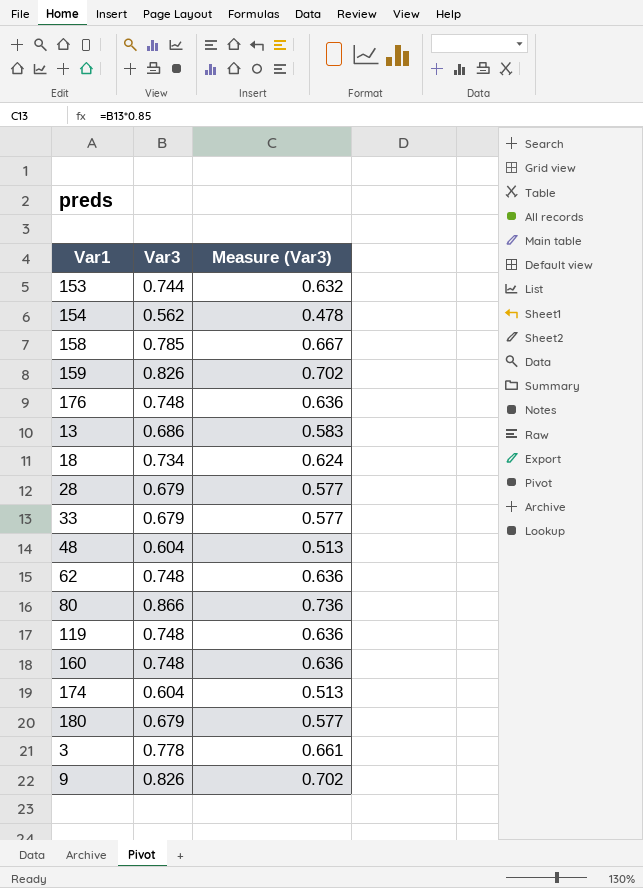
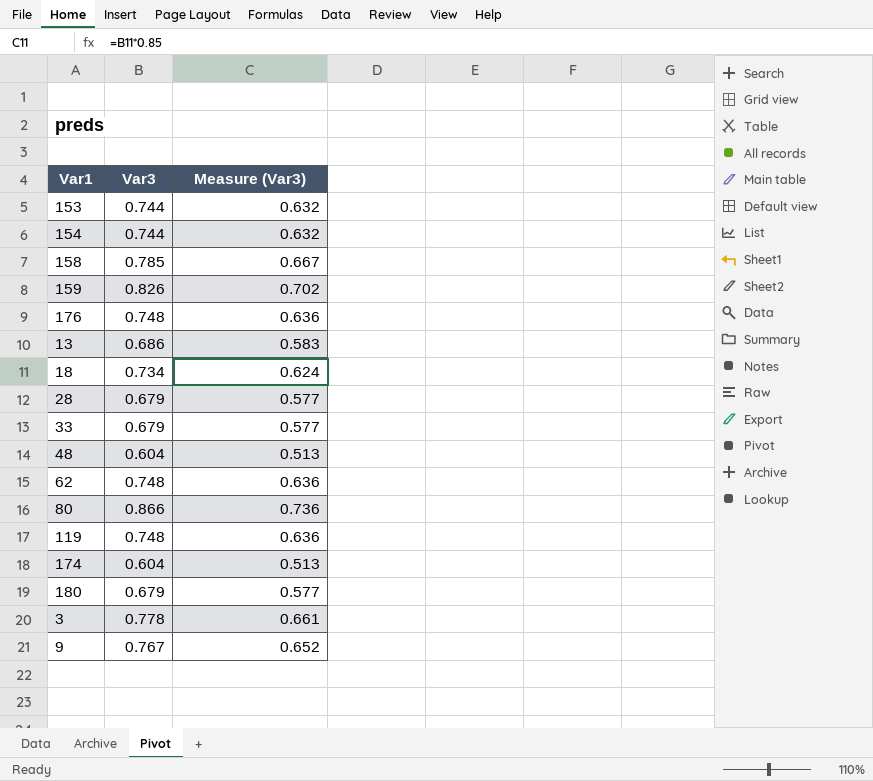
row 160: 0.748 | 0.636 -> none
154 | Var3: 0.562 -> 0.744
154 | Measure (Var3): 0.478 -> 0.632
9 | Var3: 0.826 -> 0.767
9 | Measure (Var3): 0.702 -> 0.652

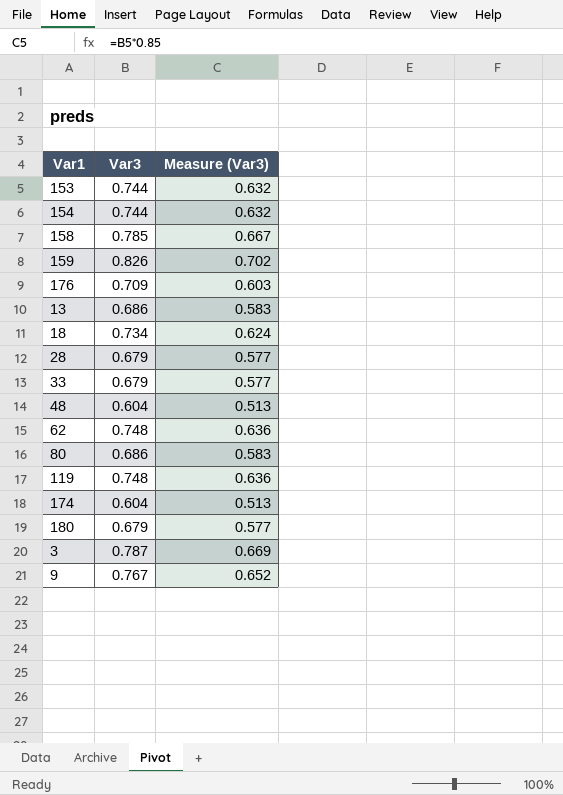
176 | Var3: 0.748 -> 0.709
176 | Measure (Var3): 0.636 -> 0.603
80 | Var3: 0.866 -> 0.686
80 | Measure (Var3): 0.736 -> 0.583
3 | Var3: 0.778 -> 0.787
3 | Measure (Var3): 0.661 -> 0.669

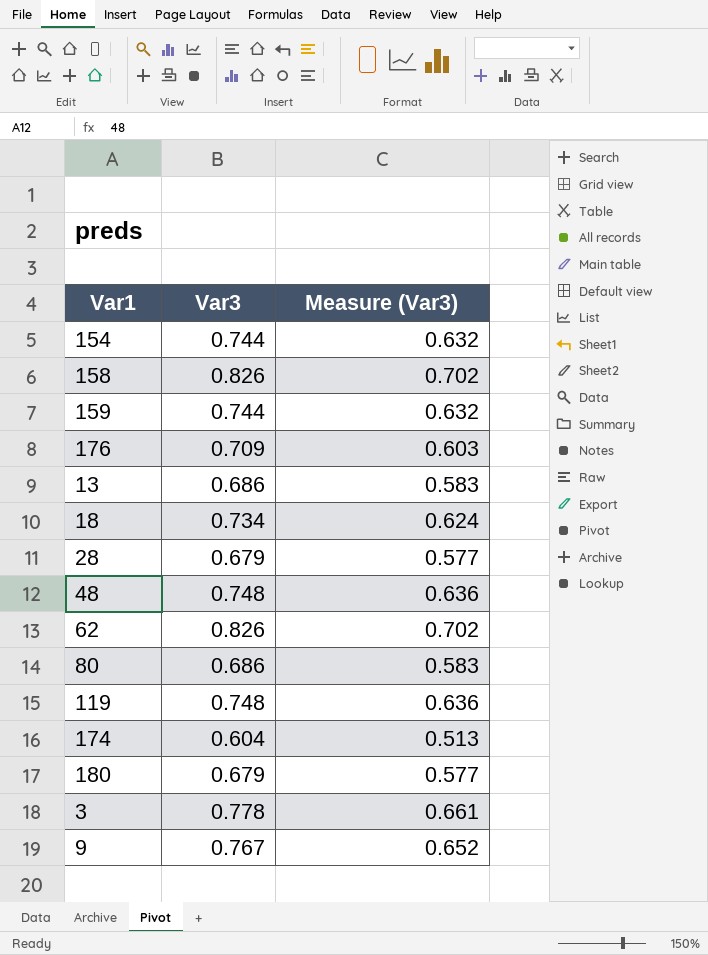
row 153: 0.744 | 0.632 -> none
row 33: 0.679 | 0.577 -> none
158 | Var3: 0.785 -> 0.826
158 | Measure (Var3): 0.667 -> 0.702
159 | Var3: 0.826 -> 0.744
159 | Measure (Var3): 0.702 -> 0.632
48 | Var3: 0.604 -> 0.748
48 | Measure (Var3): 0.513 -> 0.636
62 | Var3: 0.748 -> 0.826
62 | Measure (Var3): 0.636 -> 0.702
3 | Var3: 0.787 -> 0.778
3 | Measure (Var3): 0.669 -> 0.661

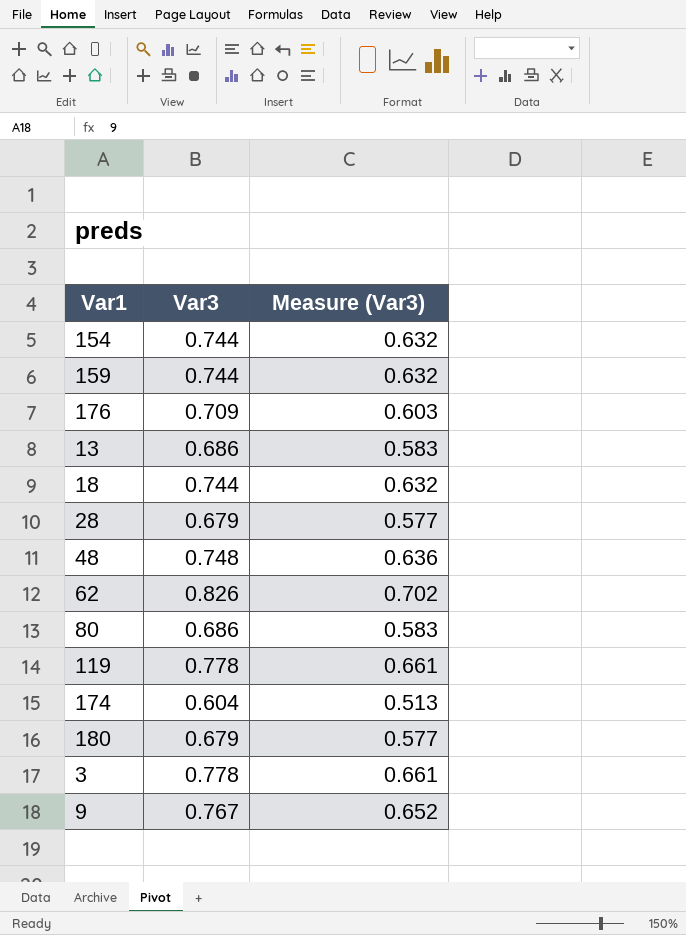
row 158: 0.826 | 0.702 -> none
18 | Var3: 0.734 -> 0.744
18 | Measure (Var3): 0.624 -> 0.632
119 | Var3: 0.748 -> 0.778
119 | Measure (Var3): 0.636 -> 0.661

